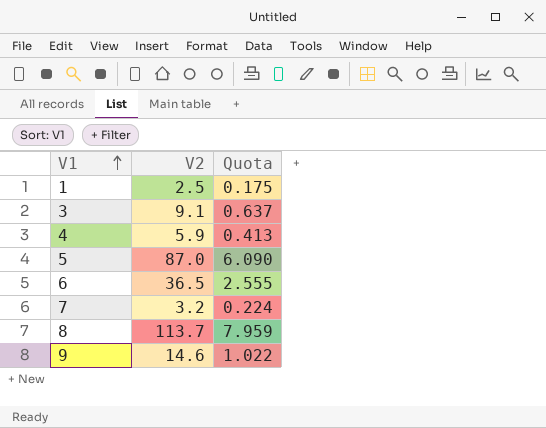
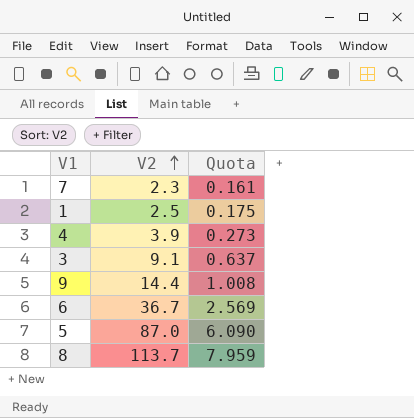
row order: V1 ascending -> V2 ascending
7 | V2: 3.2 -> 2.3
7 | Quota: 0.224 -> 0.161
4 | V2: 5.9 -> 3.9
4 | Quota: 0.413 -> 0.273
9 | V2: 14.6 -> 14.4
9 | Quota: 1.022 -> 1.008
6 | V2: 36.5 -> 36.7
6 | Quota: 2.555 -> 2.569

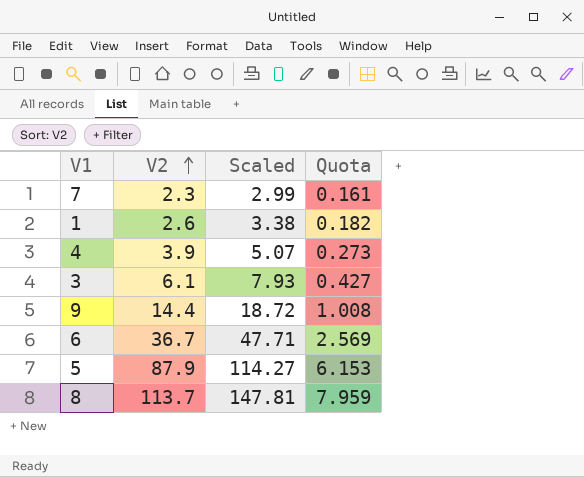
column Scaled | formula: none -> [V2] * 1.3
1 | V2: 2.5 -> 2.6
1 | Quota: 0.175 -> 0.182
3 | V2: 9.1 -> 6.1
3 | Quota: 0.637 -> 0.427
5 | V2: 87.0 -> 87.9
5 | Quota: 6.090 -> 6.153

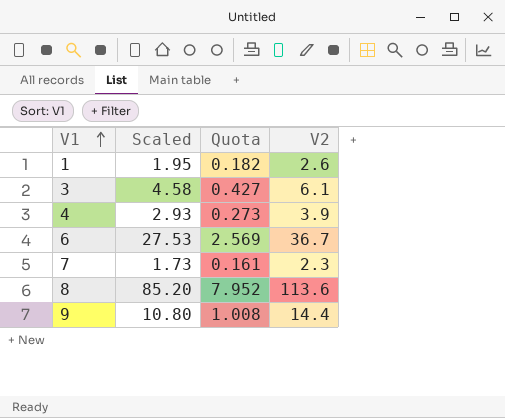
row order: V2 ascending -> V1 ascending
column Scaled | formula: [V2] * 1.3 -> [V2] * 0.75
column V2 | position: 2 -> 4
row 5: 87.9 | 114.27 | 6.153 -> none
8 | Quota: 7.959 -> 7.952
8 | V2: 113.7 -> 113.6

